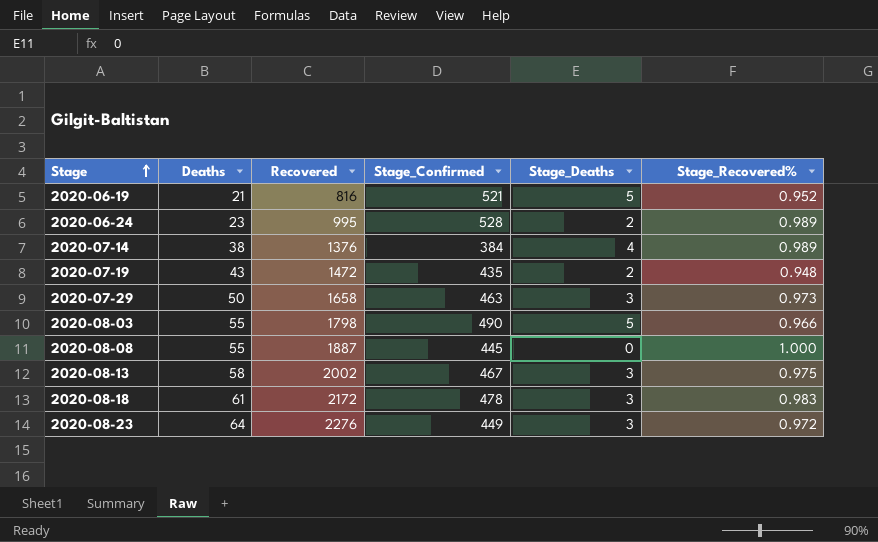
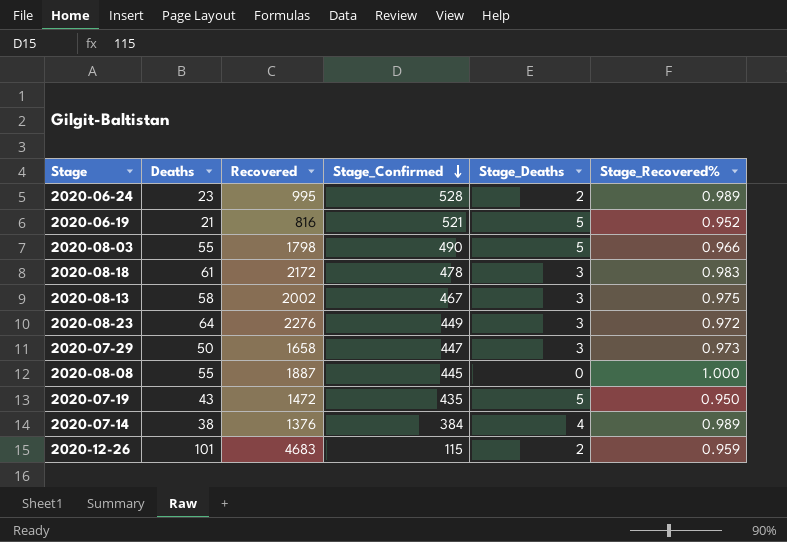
row order: Stage ascending -> Stage_Confirmed descending
2020-07-29 | Stage_Confirmed: 463 -> 447
2020-07-19 | Stage_Deaths: 2 -> 5
2020-07-19 | Stage_Recovered%: 0.948 -> 0.950
row 2020-12-26: none -> 101 | 4683 | 115 | 2 | 0.959

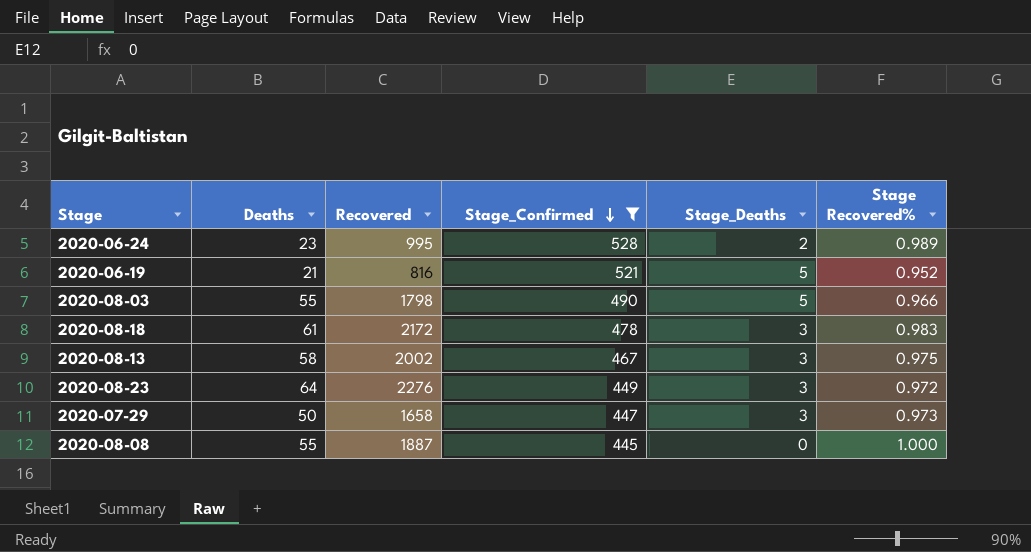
filter: none -> Stage_Confirmed >= 445
column name: Stage_Recovered% -> Stage Recovered%

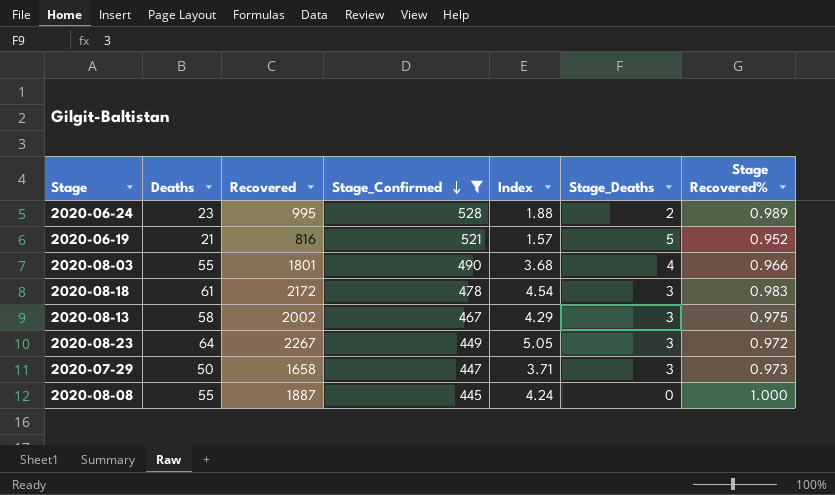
column Index | formula: none -> [Recovered] / [Stage_Confirmed]
2020-08-03 | Recovered: 1798 -> 1801
2020-08-03 | Stage_Deaths: 5 -> 4
2020-08-23 | Recovered: 2276 -> 2267

